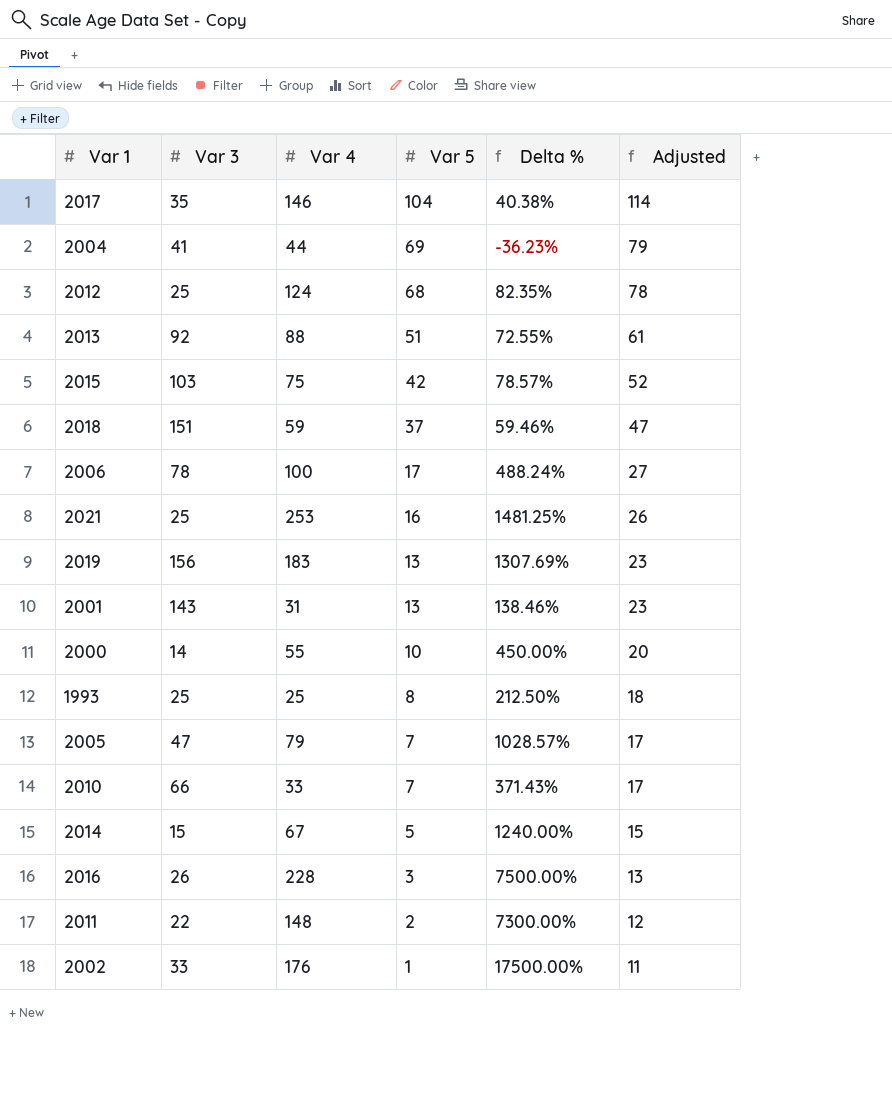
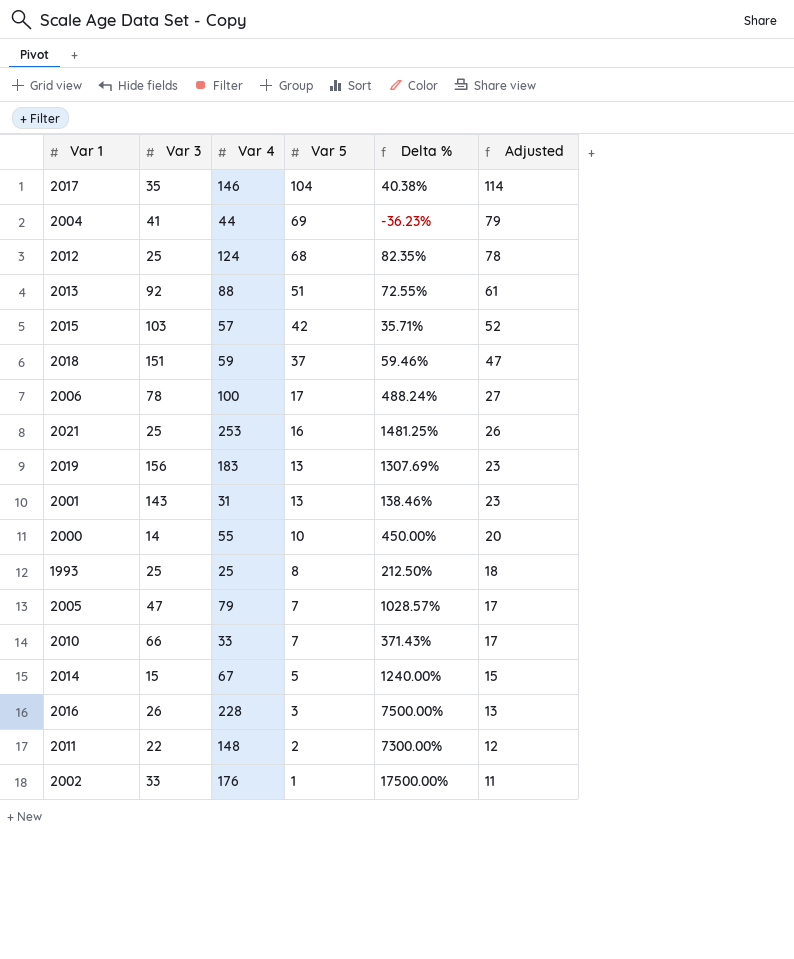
2015 | Var 4: 75 -> 57
2015 | Delta %: 78.57% -> 35.71%

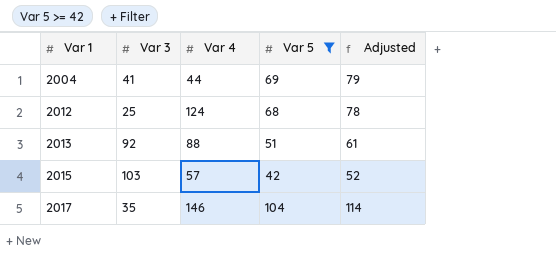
filter: none -> Var 5 >= 42
row order: Var 5 descending -> Var 1 ascending
column Delta % | formula: ([Var 4] - [Var 5]) / [Var 5] -> none

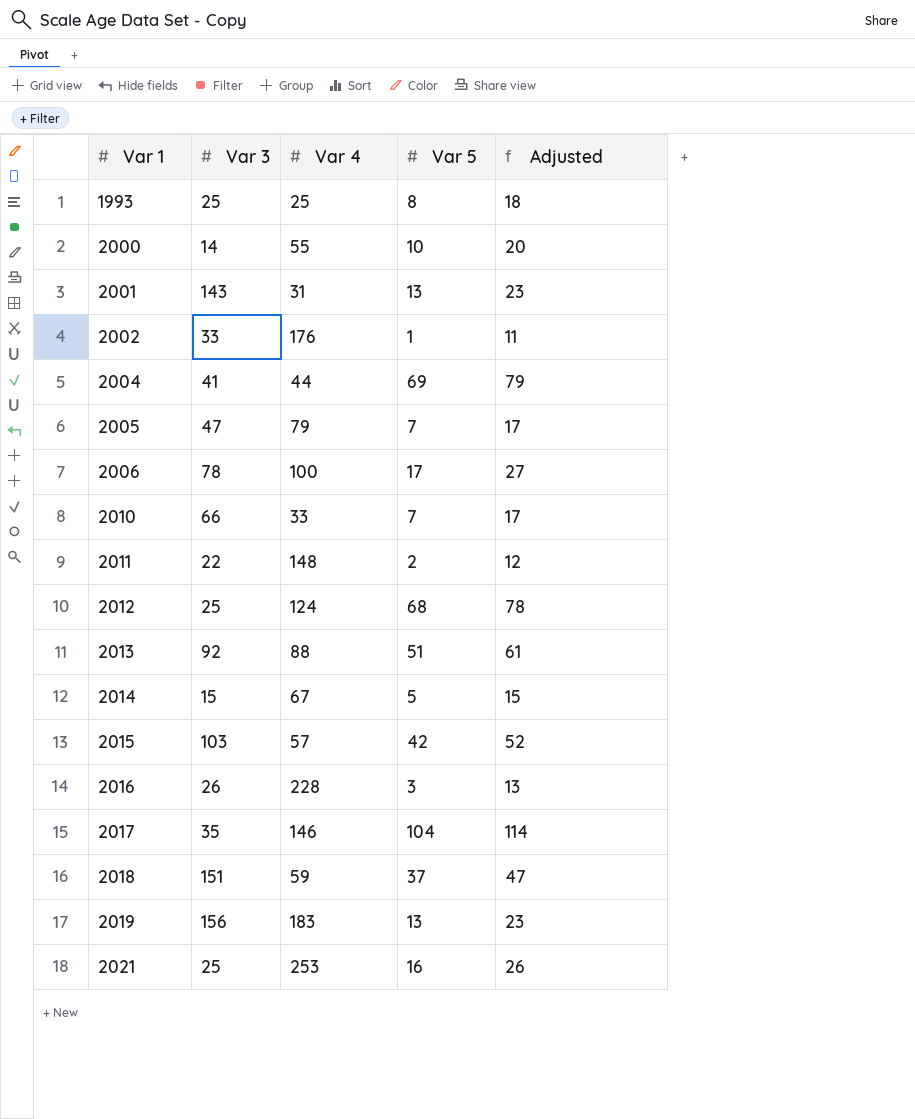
filter: Var 5 >= 42 -> none

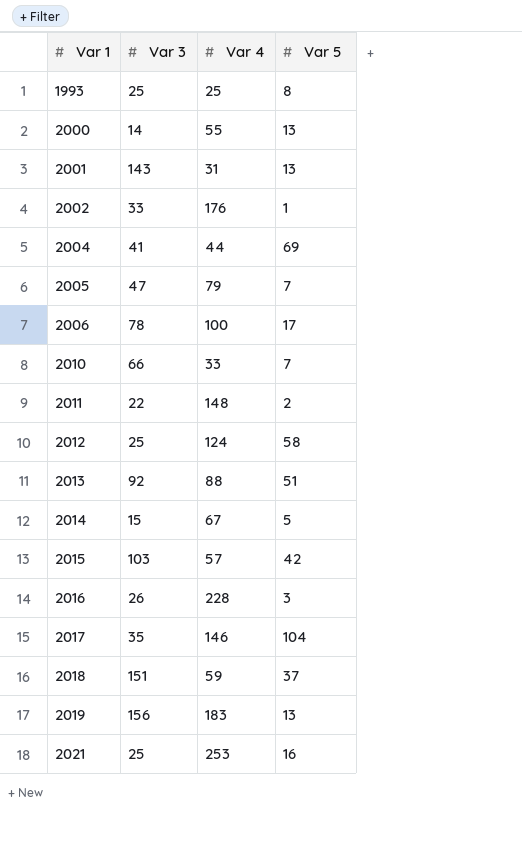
column Adjusted | formula: [Var 5] + 10 -> none
2000 | Var 5: 10 -> 13
2012 | Var 5: 68 -> 58

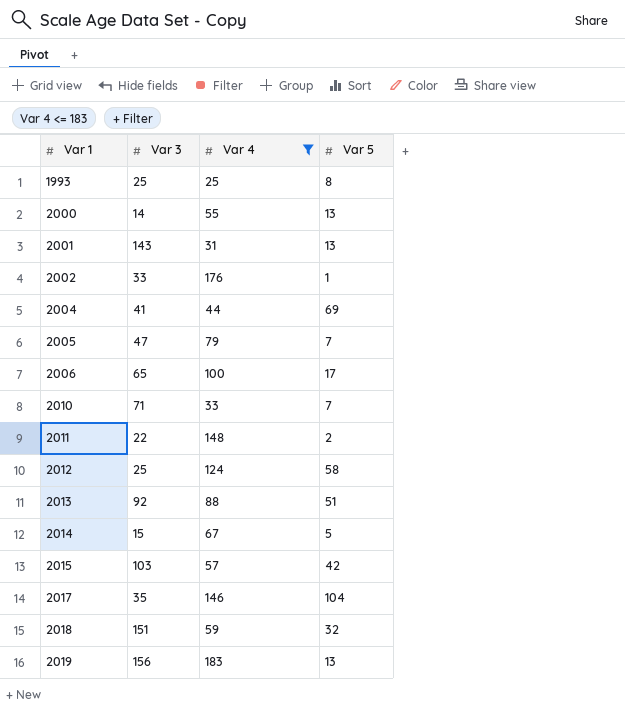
filter: none -> Var 4 <= 183
2006 | Var 3: 78 -> 65
2010 | Var 3: 66 -> 71
2018 | Var 5: 37 -> 32

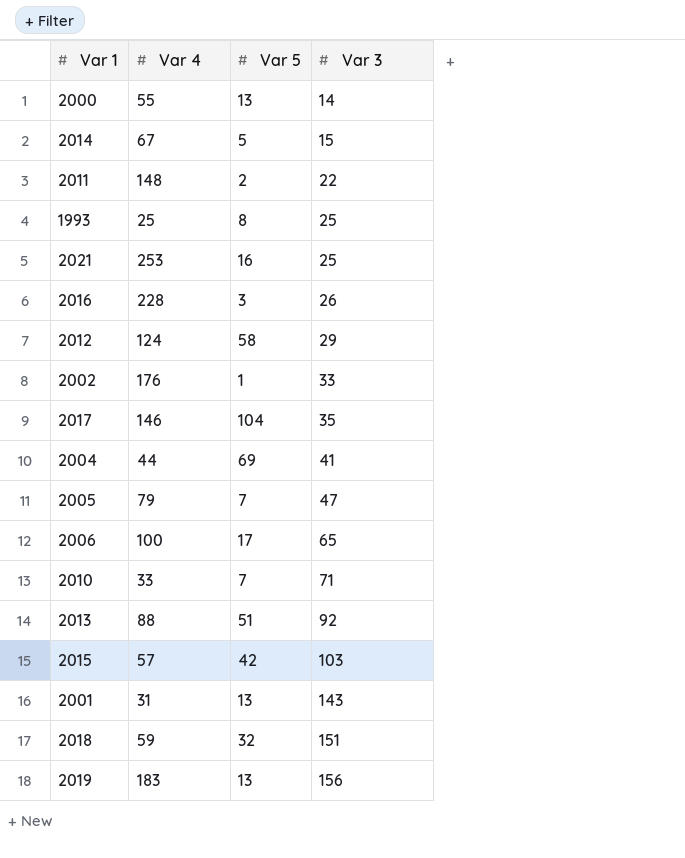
filter: Var 4 <= 183 -> none
row order: Var 1 ascending -> Var 3 ascending
column Var 3 | position: 2 -> 4
2012 | Var 3: 25 -> 29

